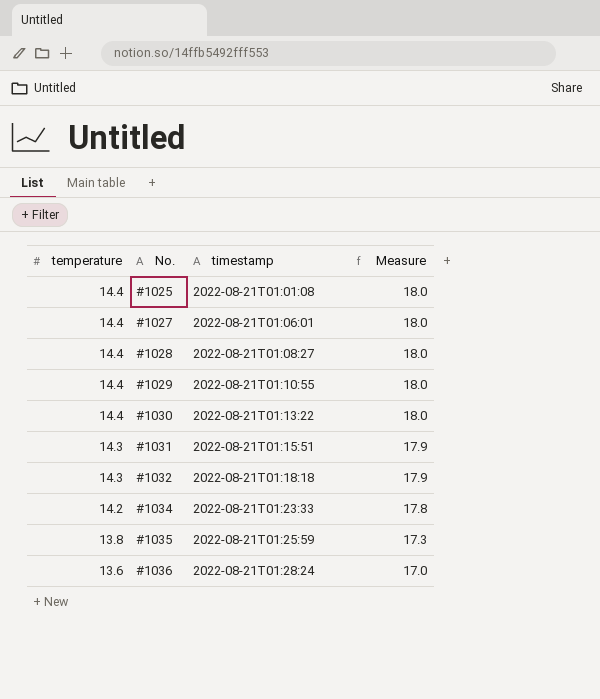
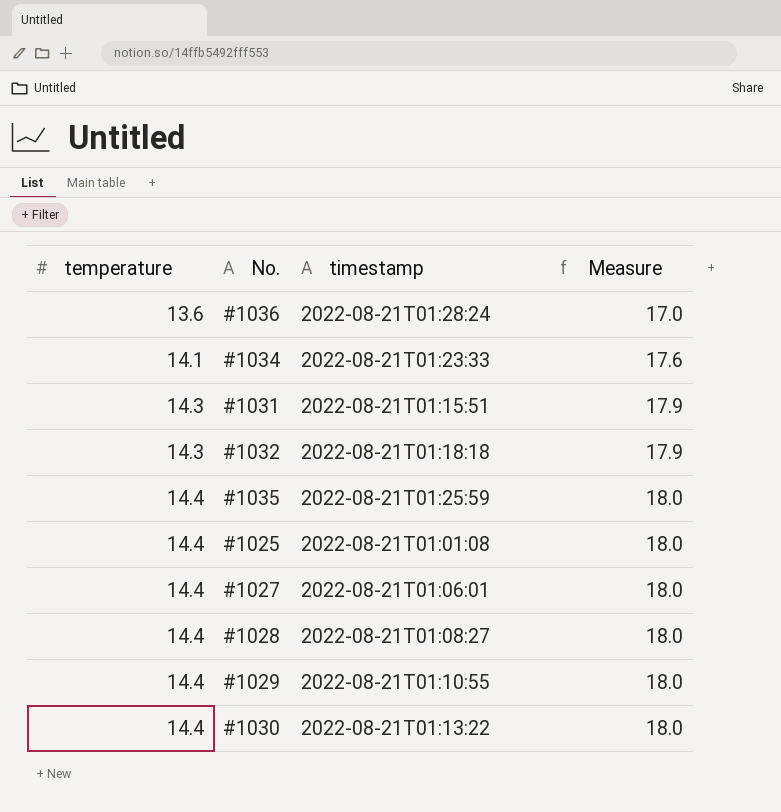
row order: temperature descending -> temperature ascending
#1034 | temperature: 14.2 -> 14.1
#1034 | Measure: 17.8 -> 17.6
#1035 | temperature: 13.8 -> 14.4
#1035 | Measure: 17.3 -> 18.0

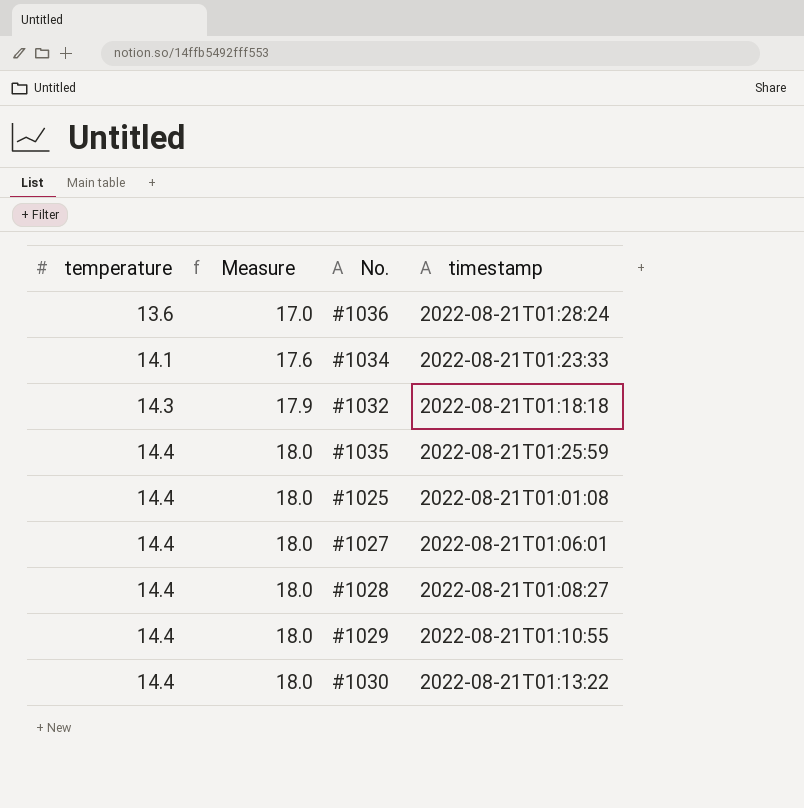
column Measure | position: 4 -> 2
row #1031: 14.3 | 2022-08-21T01:15:51 | 17.9 -> none

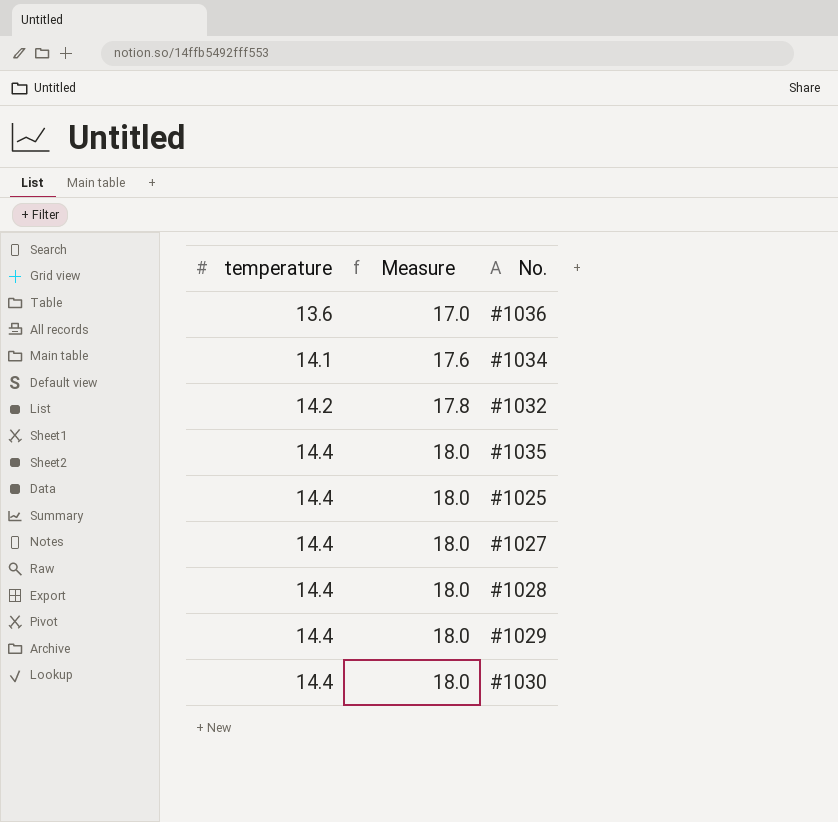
column timestamp | position: 4 -> none
#1032 | temperature: 14.3 -> 14.2
#1032 | Measure: 17.9 -> 17.8

